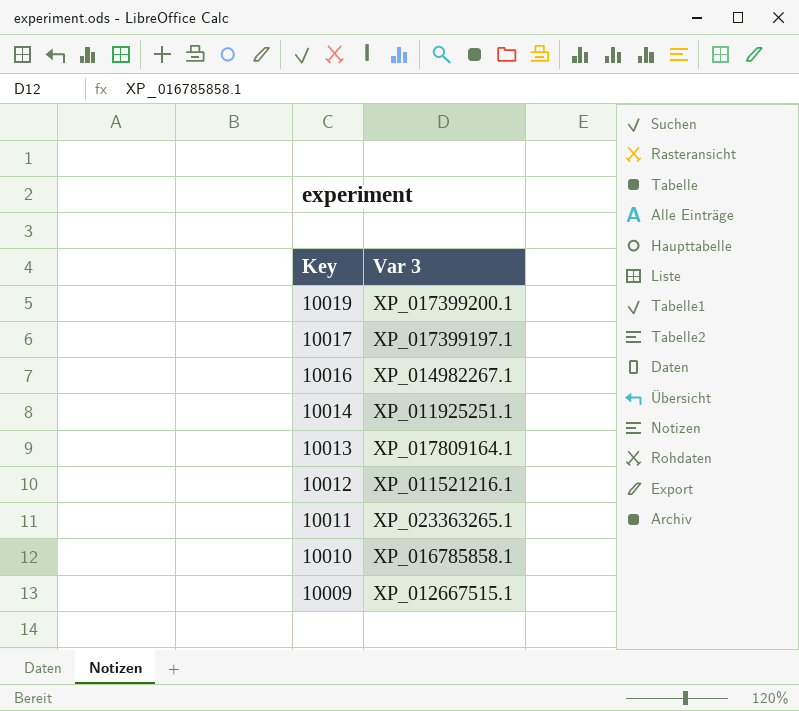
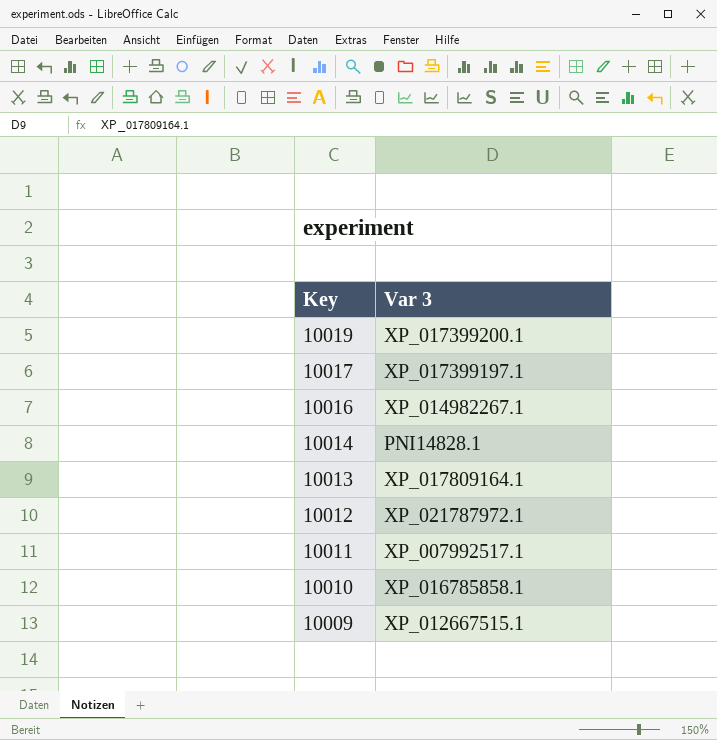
10014 | Var 3: XP_011925251.1 -> PNI14828.1
10012 | Var 3: XP_011521216.1 -> XP_021787972.1
10011 | Var 3: XP_023363265.1 -> XP_007992517.1

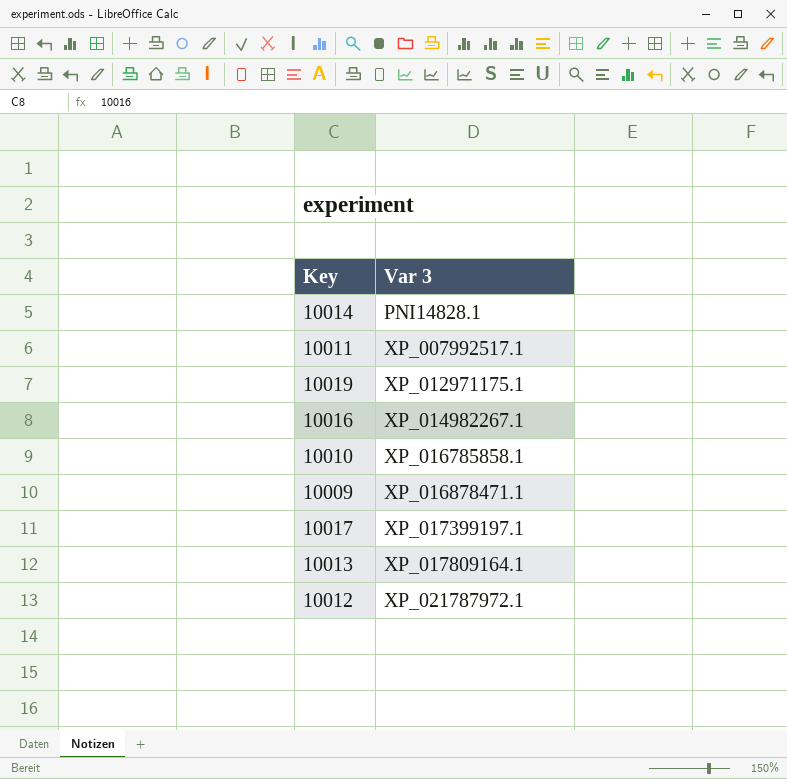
row order: Key descending -> Var 3 ascending
10019 | Var 3: XP_017399200.1 -> XP_012971175.1
10009 | Var 3: XP_012667515.1 -> XP_016878471.1

